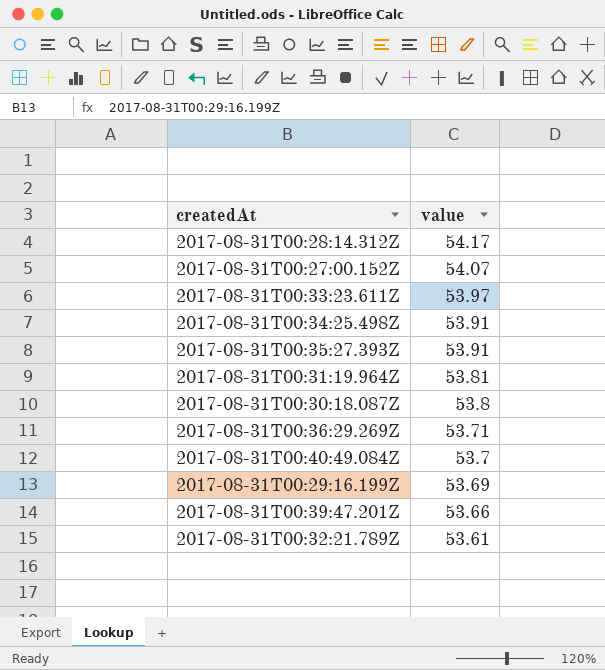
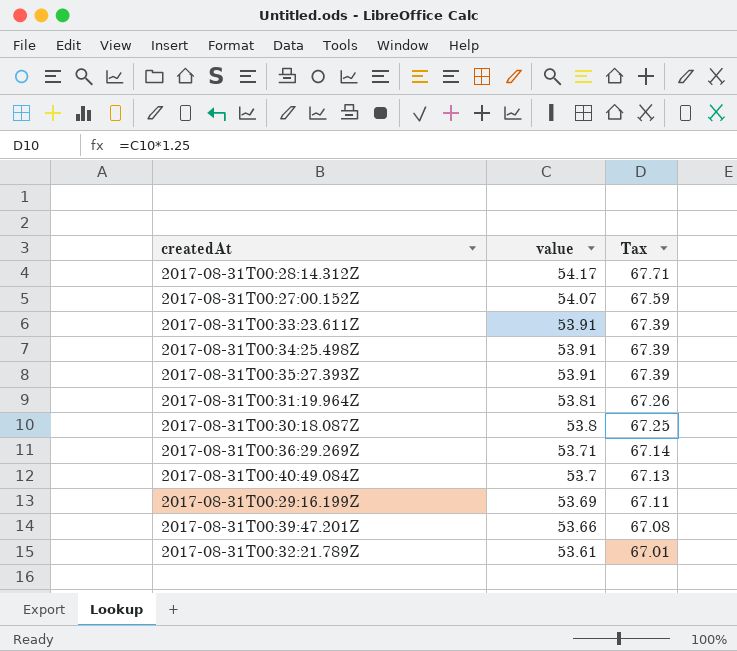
column Tax | formula: none -> [value] * 1.25
2017-08-31T00:33:23.611Z | value: 53.97 -> 53.91

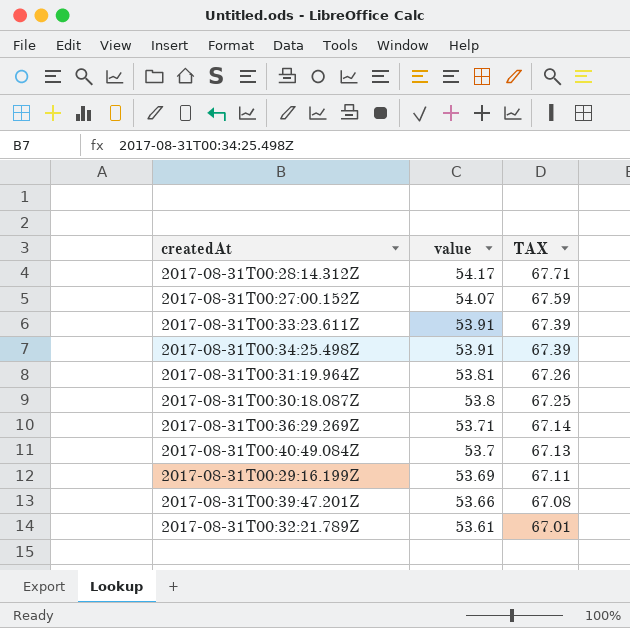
column name: Tax -> TAX
row 2017-08-31T00:35:27.393Z: 53.91 | 67.39 -> none

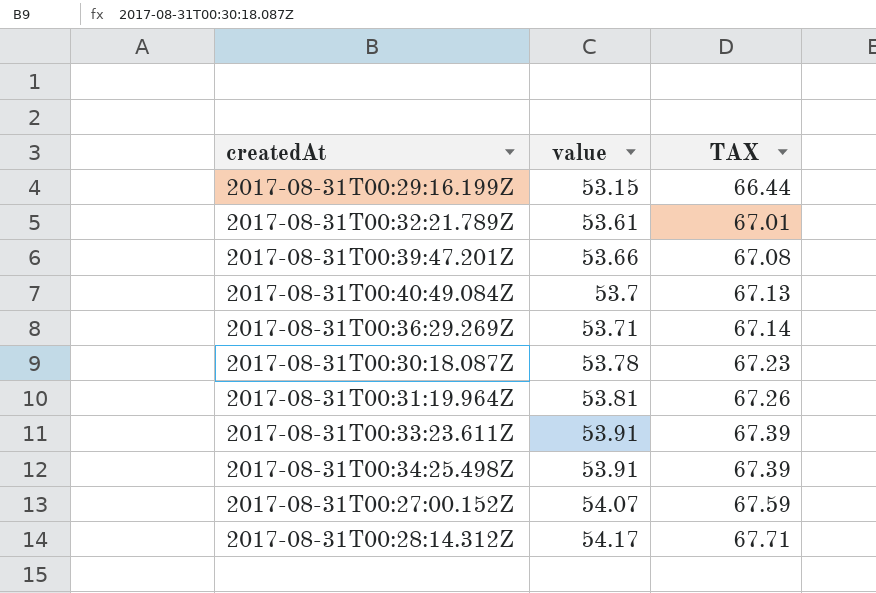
row order: value descending -> value ascending
2017-08-31T00:29:16.199Z | value: 53.69 -> 53.15
2017-08-31T00:29:16.199Z | TAX: 67.11 -> 66.44
2017-08-31T00:30:18.087Z | value: 53.8 -> 53.78
2017-08-31T00:30:18.087Z | TAX: 67.25 -> 67.23

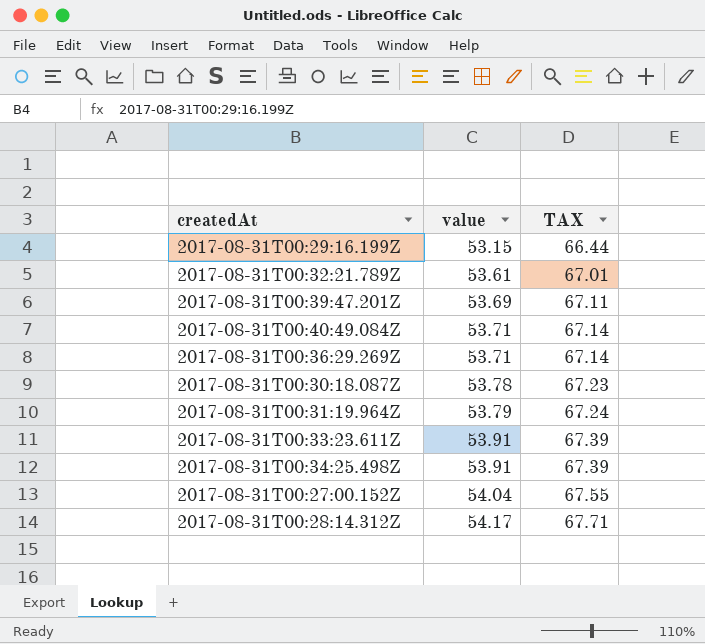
2017-08-31T00:39:47.201Z | value: 53.66 -> 53.69
2017-08-31T00:39:47.201Z | TAX: 67.08 -> 67.11
2017-08-31T00:40:49.084Z | value: 53.7 -> 53.71
2017-08-31T00:40:49.084Z | TAX: 67.13 -> 67.14
2017-08-31T00:31:19.964Z | value: 53.81 -> 53.79
2017-08-31T00:31:19.964Z | TAX: 67.26 -> 67.24
2017-08-31T00:27:00.152Z | value: 54.07 -> 54.04
2017-08-31T00:27:00.152Z | TAX: 67.59 -> 67.55

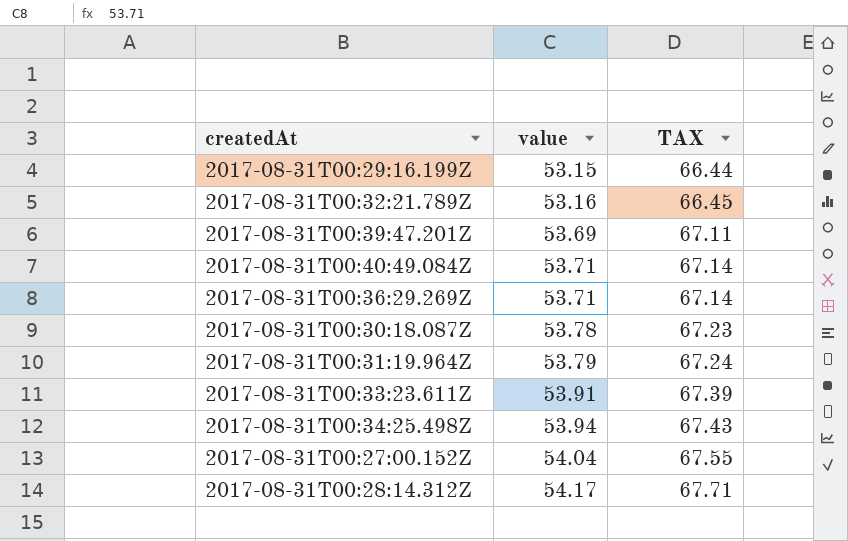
2017-08-31T00:32:21.789Z | value: 53.61 -> 53.16
2017-08-31T00:32:21.789Z | TAX: 67.01 -> 66.45
2017-08-31T00:34:25.498Z | value: 53.91 -> 53.94
2017-08-31T00:34:25.498Z | TAX: 67.39 -> 67.43

